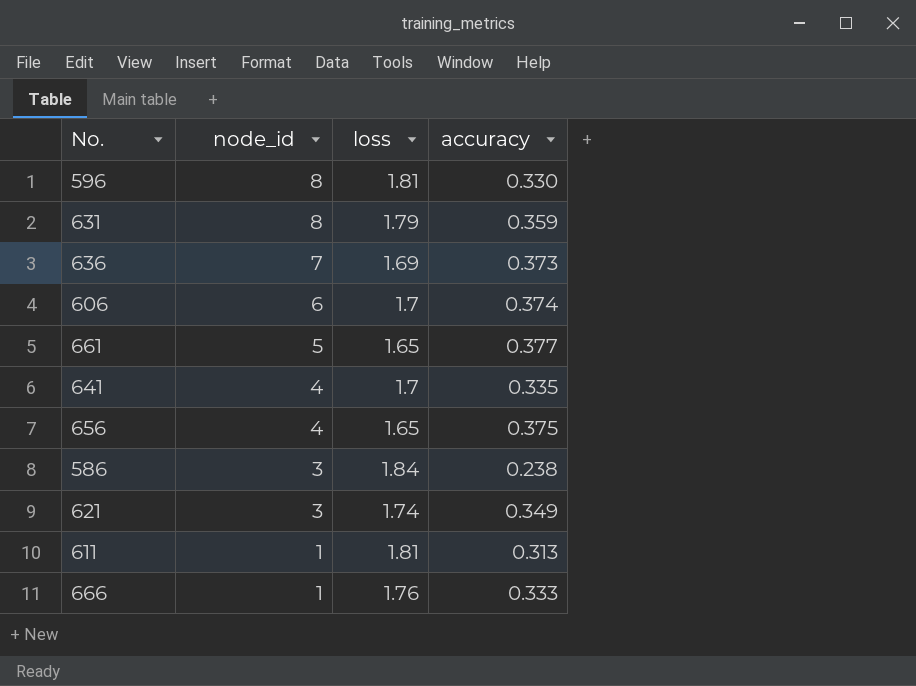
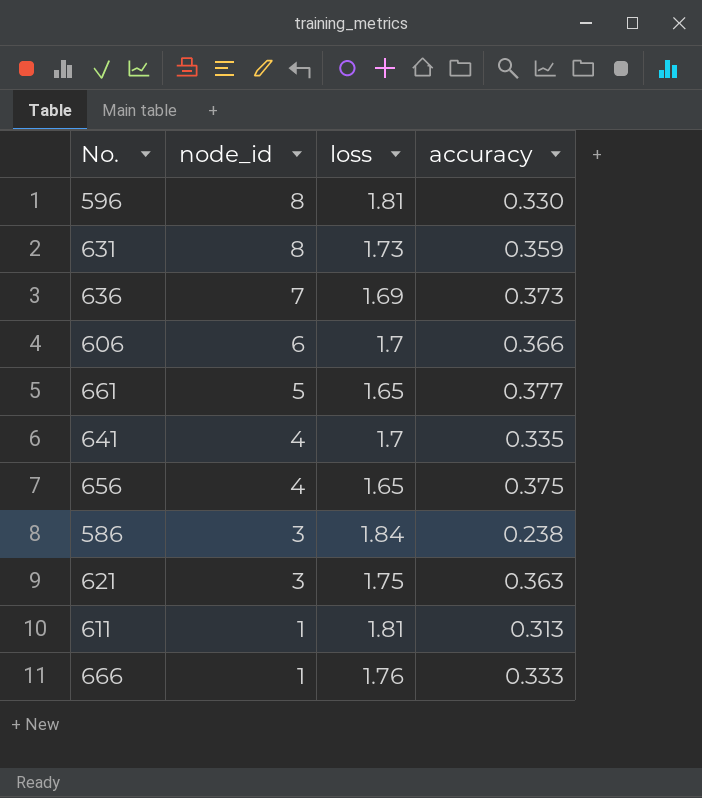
631 | loss: 1.79 -> 1.73
606 | accuracy: 0.374 -> 0.366
621 | loss: 1.74 -> 1.75
621 | accuracy: 0.349 -> 0.363

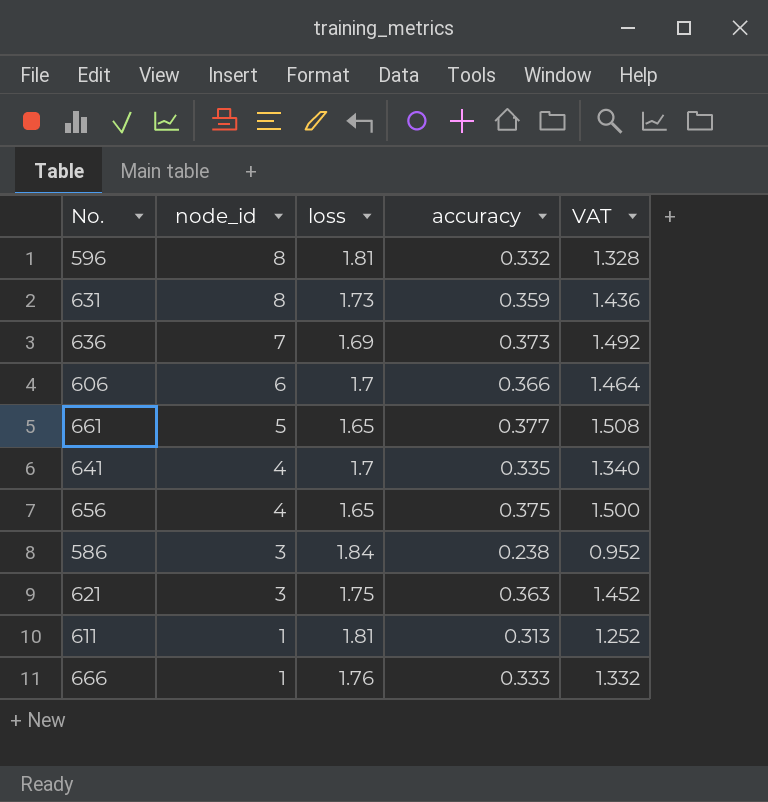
column VAT | formula: none -> [accuracy] * 4
596 | accuracy: 0.330 -> 0.332

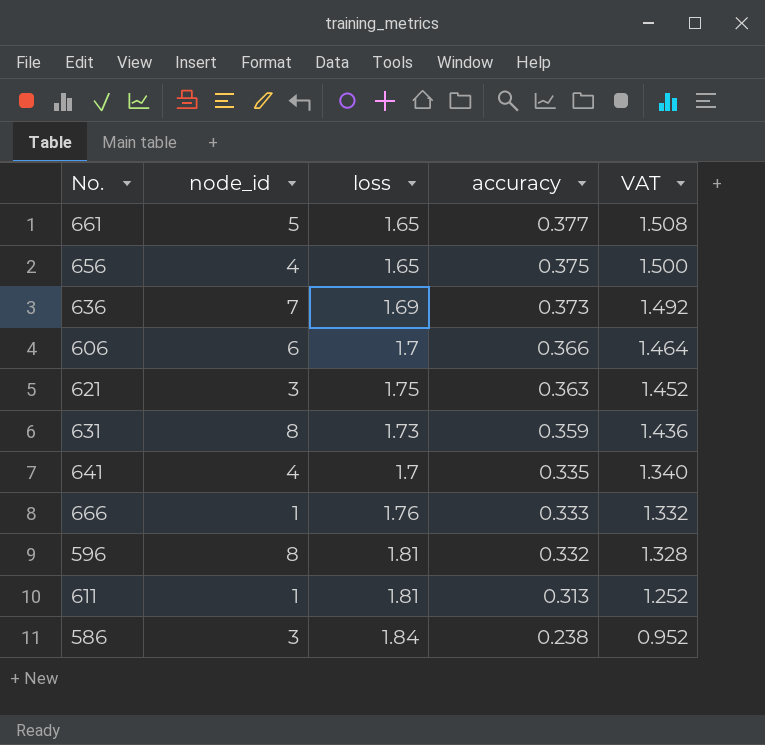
row order: node_id descending -> accuracy descending

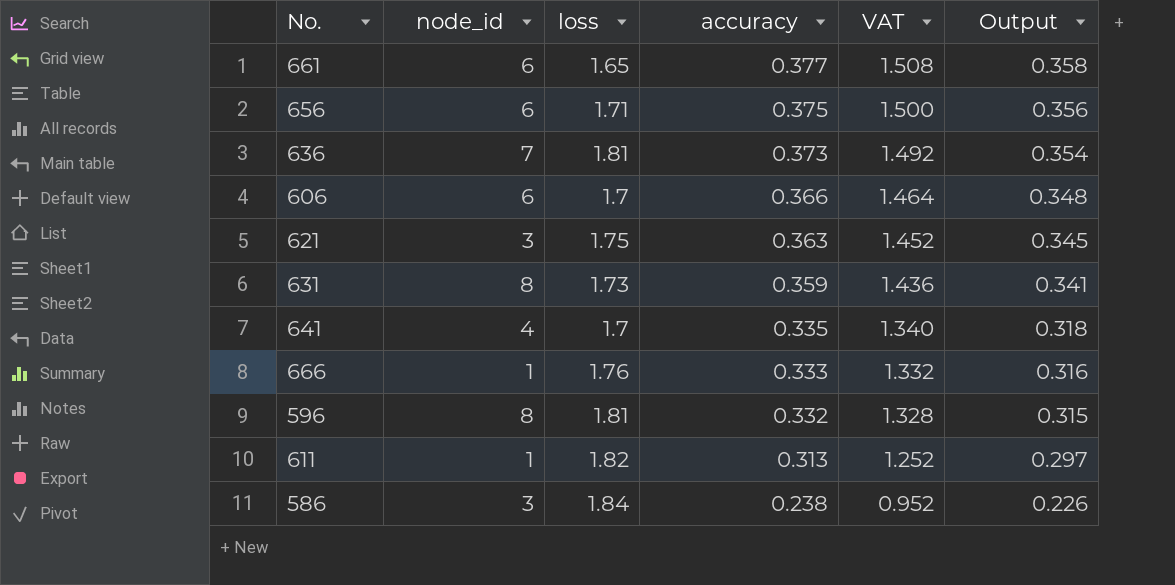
column Output | formula: none -> [accuracy] * 0.95
661 | node_id: 5 -> 6
656 | node_id: 4 -> 6
656 | loss: 1.65 -> 1.71
636 | loss: 1.69 -> 1.81
611 | loss: 1.81 -> 1.82

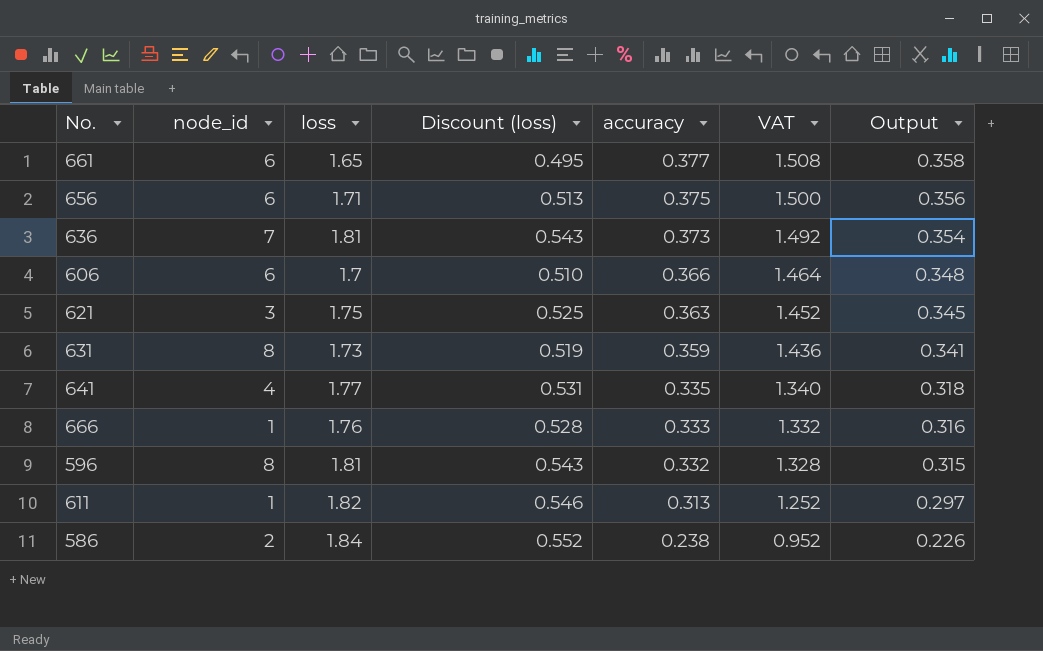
column Discount (loss) | formula: none -> [loss] * 0.3
641 | loss: 1.7 -> 1.77
586 | node_id: 3 -> 2

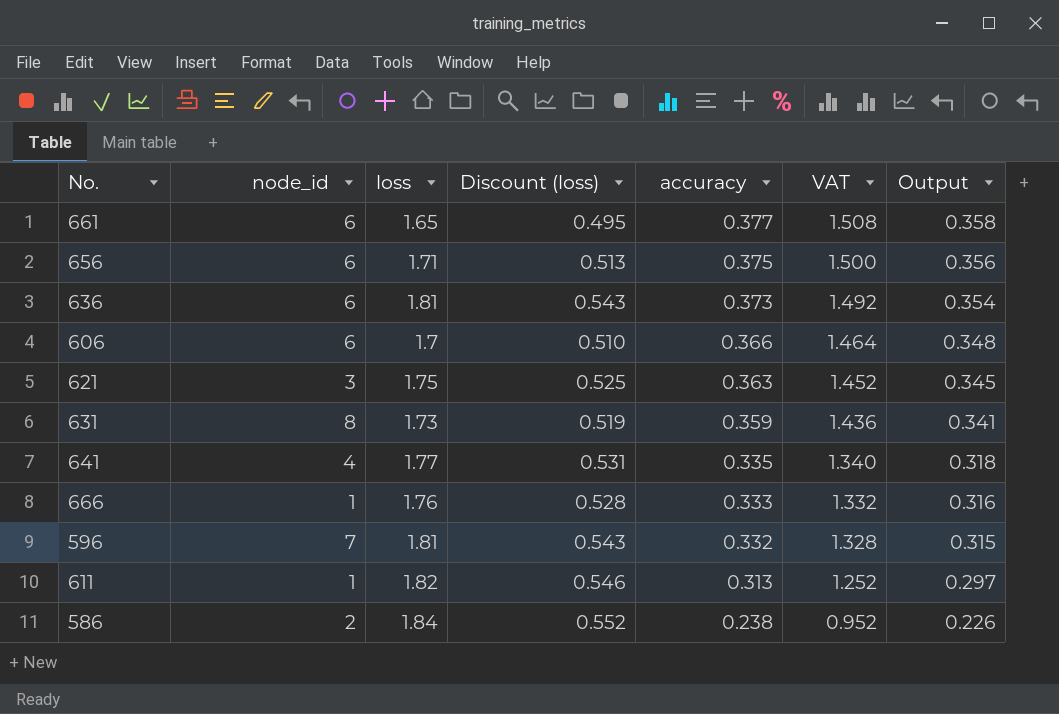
636 | node_id: 7 -> 6
596 | node_id: 8 -> 7

